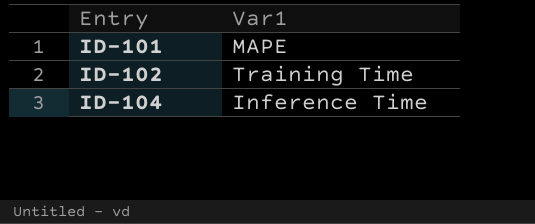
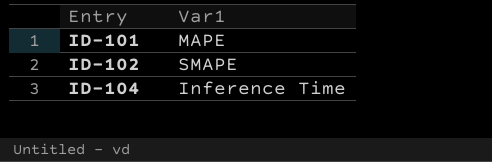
ID-102 | Var1: Training Time -> SMAPE

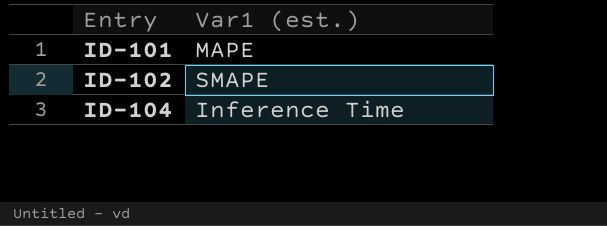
column name: Var1 -> Var1 (est.)

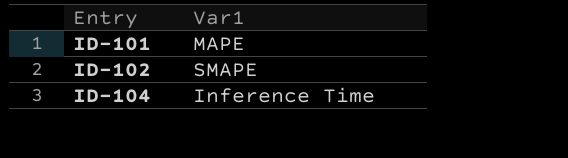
column name: Var1 (est.) -> Var1

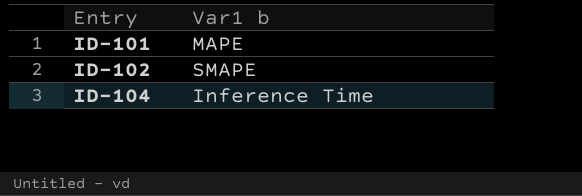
column name: Var1 -> Var1 b

